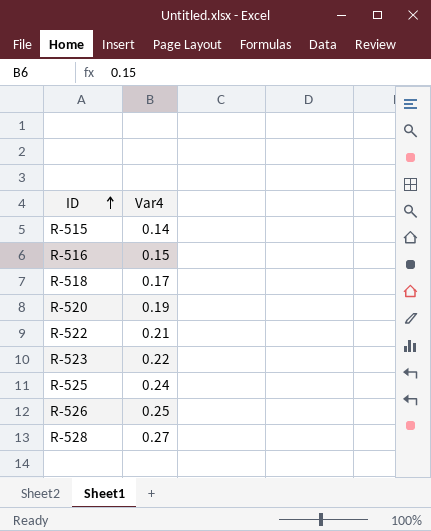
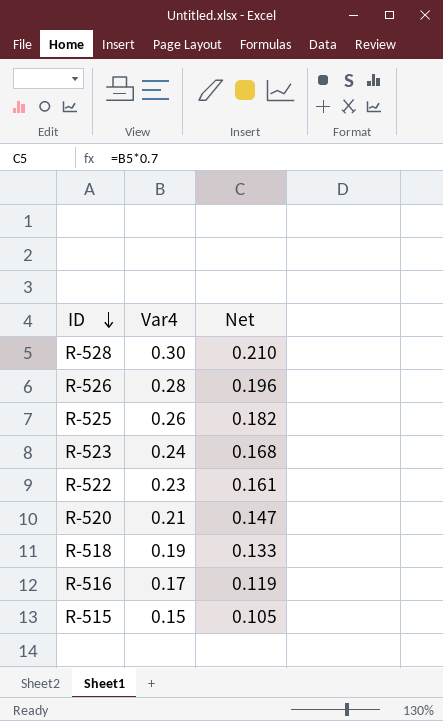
row order: ID ascending -> ID descending
column Net | formula: none -> [Var4] * 0.7
R-528 | Var4: 0.27 -> 0.30
R-526 | Var4: 0.25 -> 0.28
R-525 | Var4: 0.24 -> 0.26
R-523 | Var4: 0.22 -> 0.24
R-522 | Var4: 0.21 -> 0.23
R-520 | Var4: 0.19 -> 0.21
R-518 | Var4: 0.17 -> 0.19
R-516 | Var4: 0.15 -> 0.17
R-515 | Var4: 0.14 -> 0.15

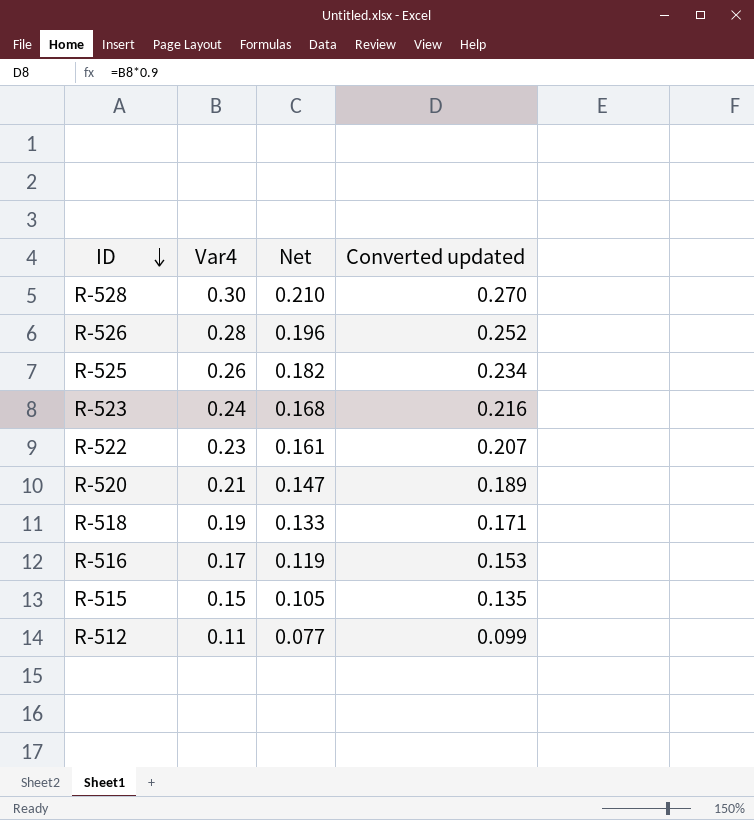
column Converted updated | formula: none -> [Var4] * 0.9
row R-512: none -> 0.11 | 0.077 | 0.099

